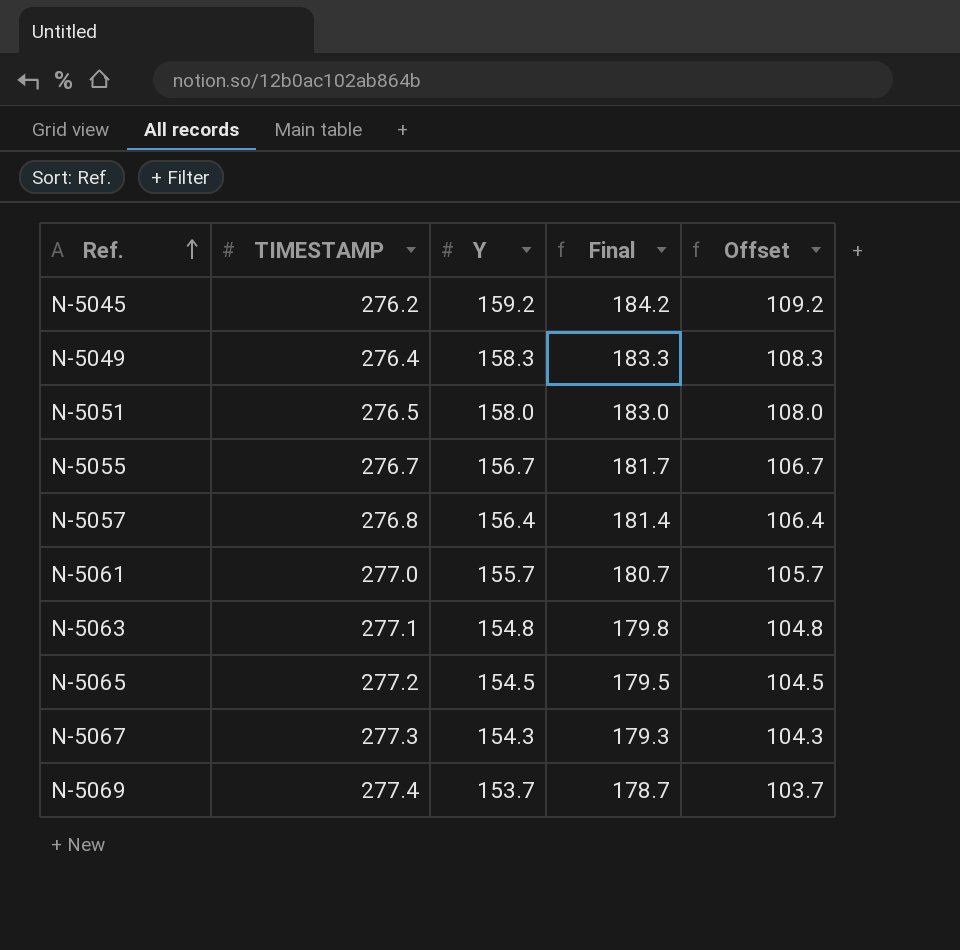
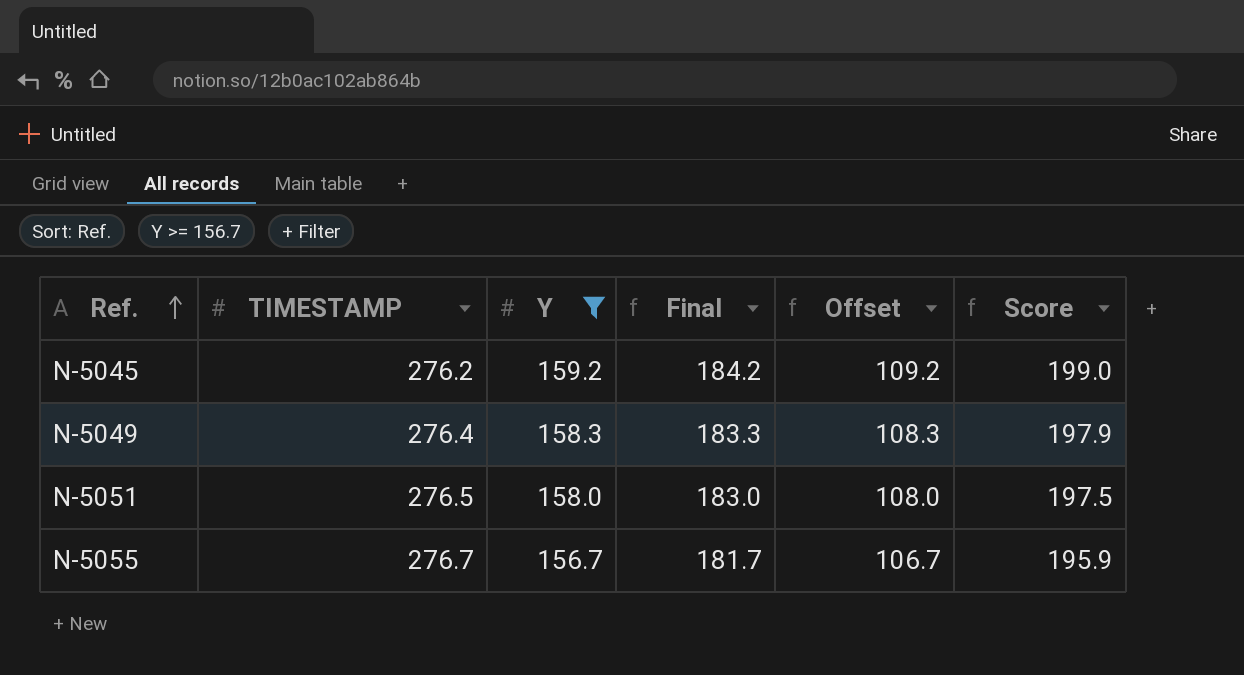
filter: none -> Y >= 156.7
column Score | formula: none -> [Y] * 1.25

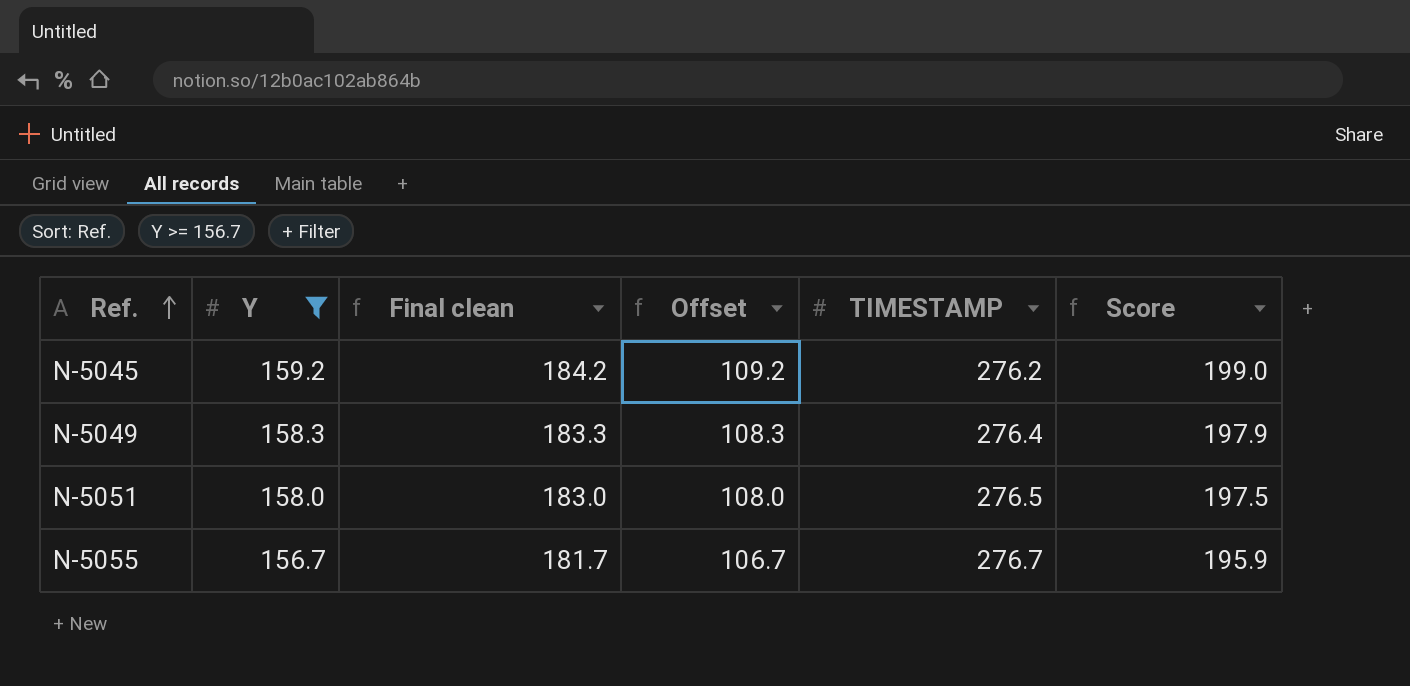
column name: Final -> Final clean
column TIMESTAMP | position: 2 -> 5

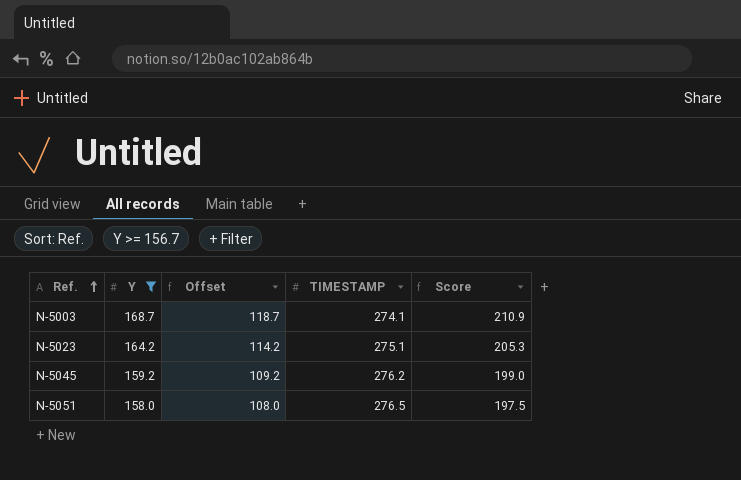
column Final clean | formula: [Y] + 25 -> none
row N-5049: 158.3 | 183.3 | 108.3 | 276.4 | 197.9 -> none
row N-5055: 156.7 | 181.7 | 106.7 | 276.7 | 195.9 -> none
row N-5003: none -> 168.7 | 118.7 | 274.1 | 210.9
row N-5023: none -> 164.2 | 114.2 | 275.1 | 205.3

